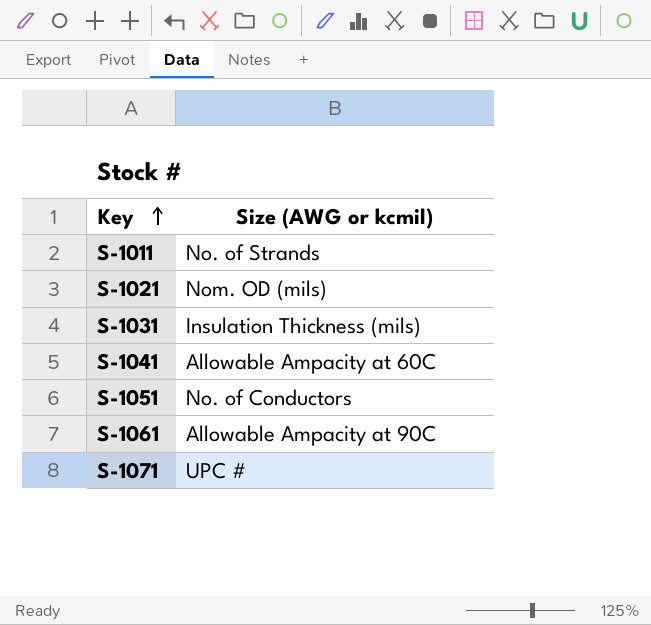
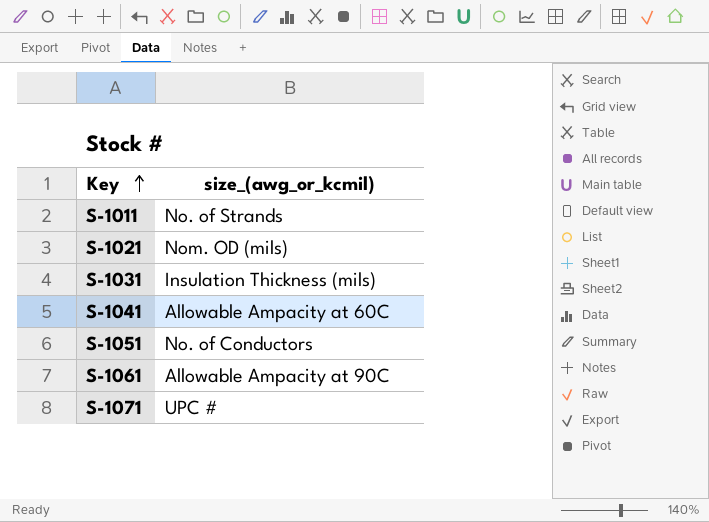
column name: Size (AWG or kcmil) -> size_(awg_or_kcmil)

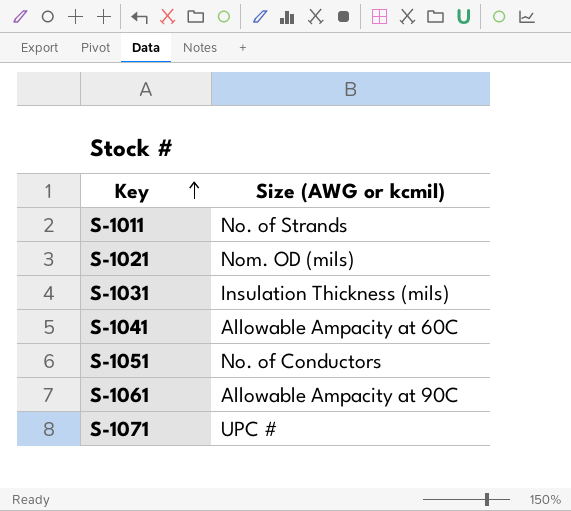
column name: size_(awg_or_kcmil) -> Size (AWG or kcmil)

